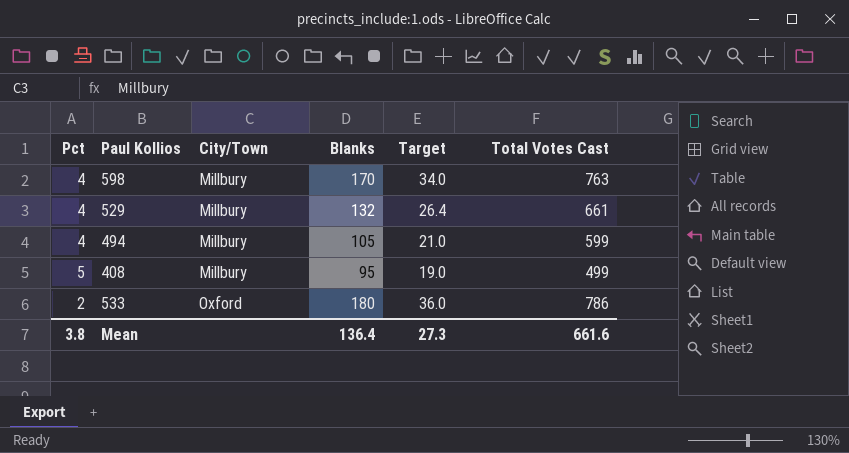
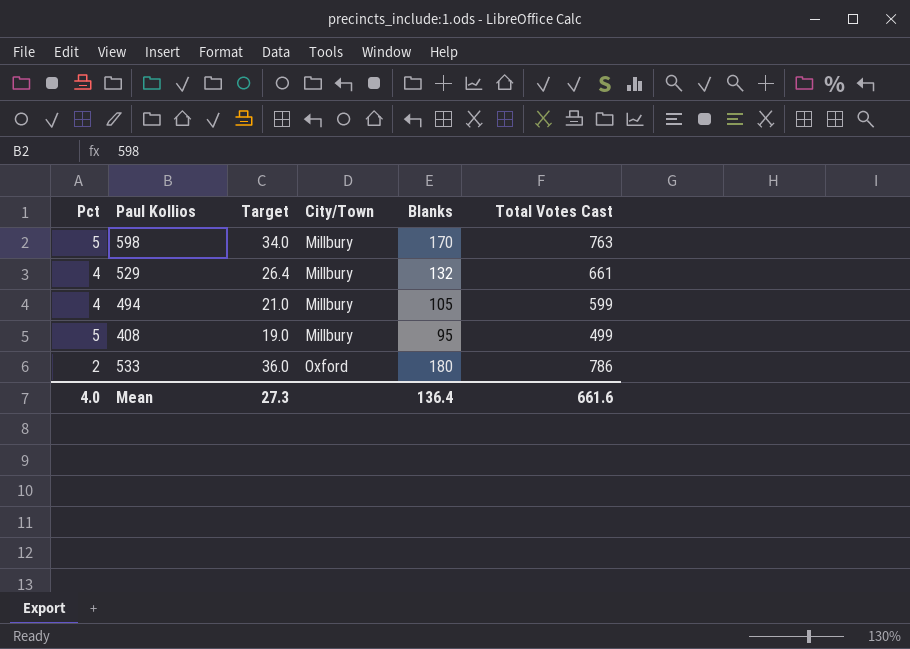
column Target | position: 5 -> 3
598 | Pct: 4 -> 5
Mean | Pct: 3.8 -> 4.0

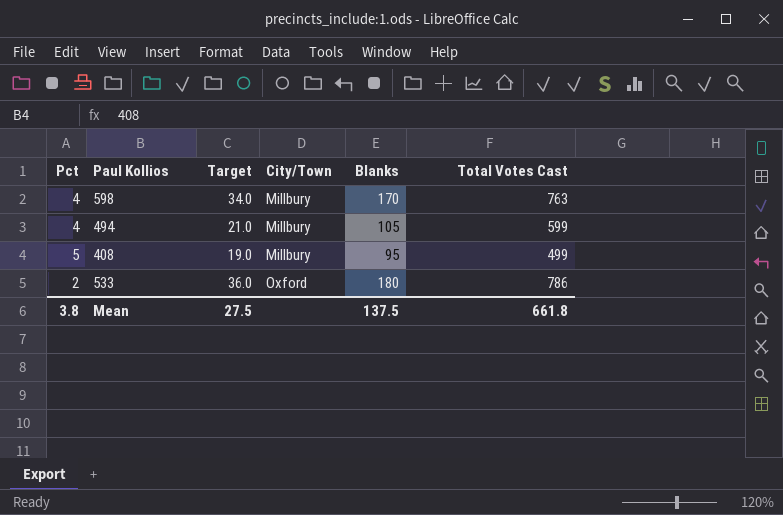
row 529: 4 | 26.4 | Millbury | 132 | 661 -> none
598 | Pct: 5 -> 4
Mean | Pct: 4.0 -> 3.8
Mean | Target: 27.3 -> 27.5
Mean | Blanks: 136.4 -> 137.5
Mean | Total Votes Cast: 661.6 -> 661.8

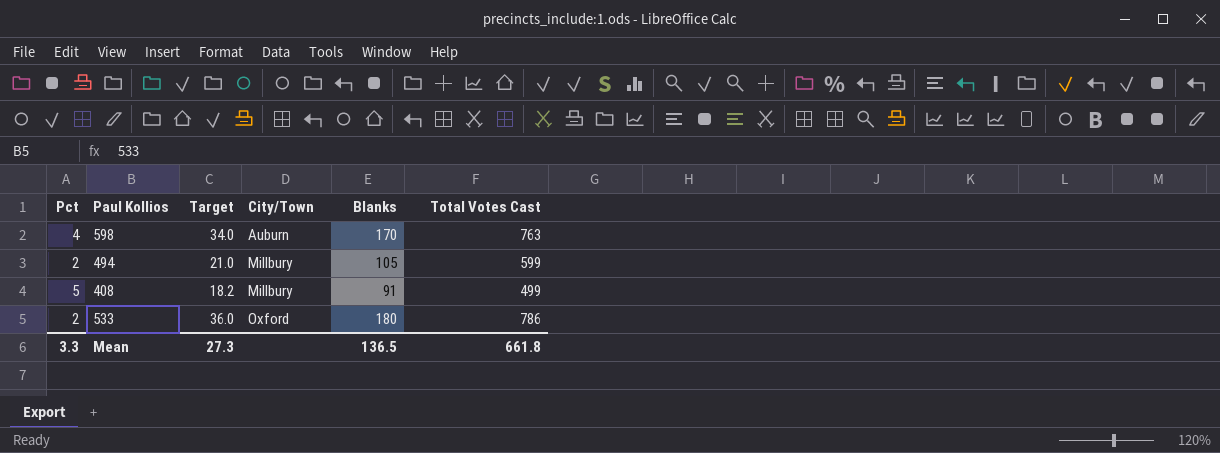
598 | City/Town: Millbury -> Auburn
494 | Pct: 4 -> 2
408 | Target: 19.0 -> 18.2
408 | Blanks: 95 -> 91
Mean | Pct: 3.8 -> 3.3
Mean | Target: 27.5 -> 27.3
Mean | Blanks: 137.5 -> 136.5

